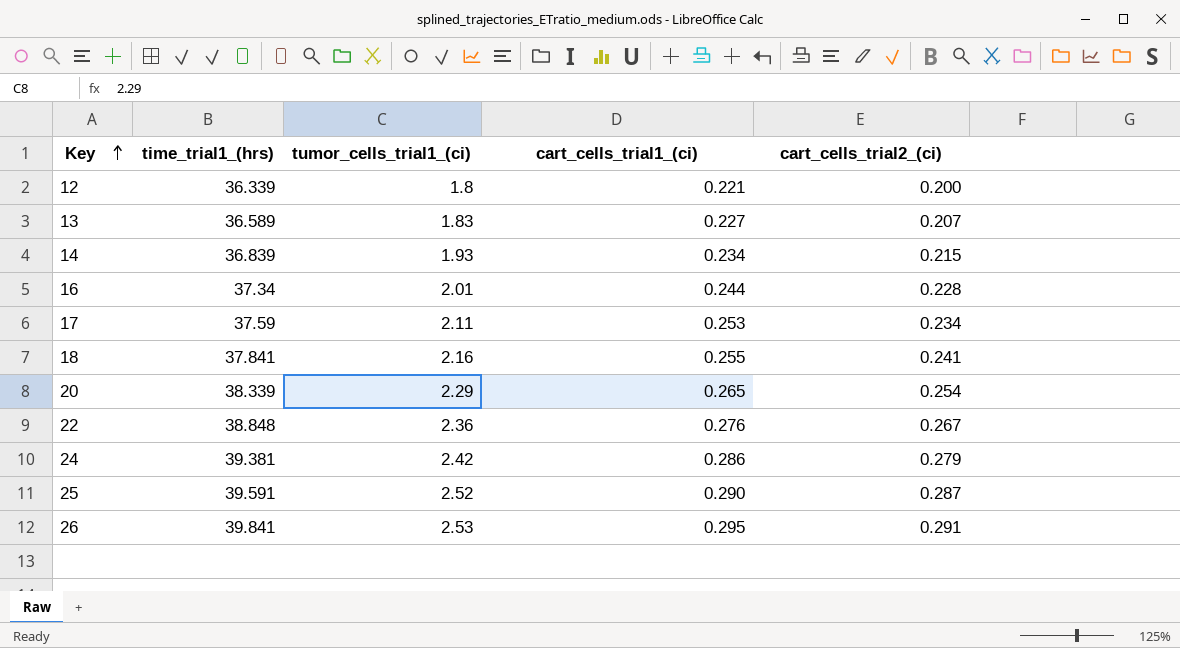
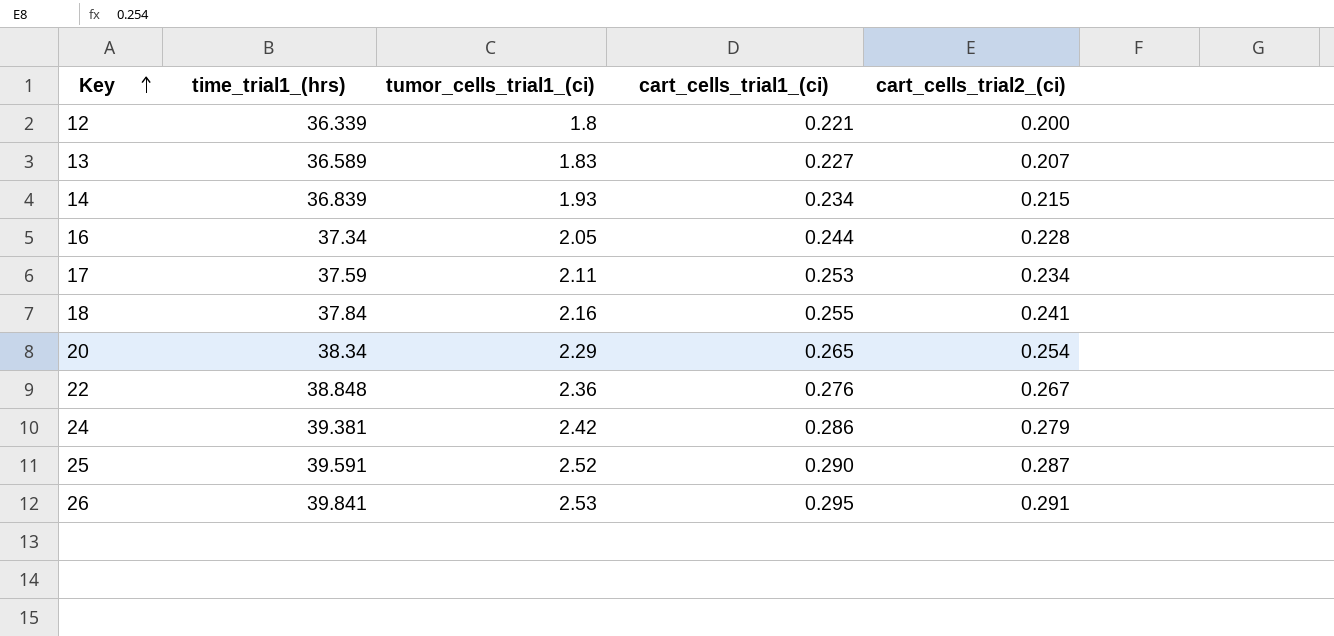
16 | tumor_cells_trial1_(ci): 2.01 -> 2.05
18 | time_trial1_(hrs): 37.841 -> 37.84
20 | time_trial1_(hrs): 38.339 -> 38.34

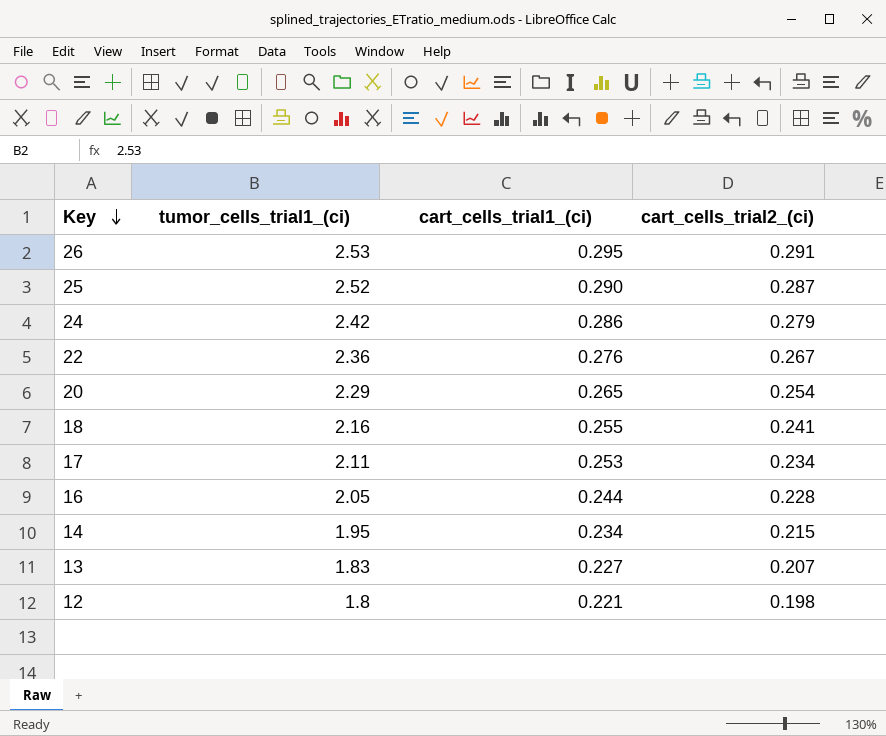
row order: Key ascending -> Key descending
column time_trial1_(hrs) | position: 2 -> none
14 | tumor_cells_trial1_(ci): 1.93 -> 1.95
12 | cart_cells_trial2_(ci): 0.200 -> 0.198

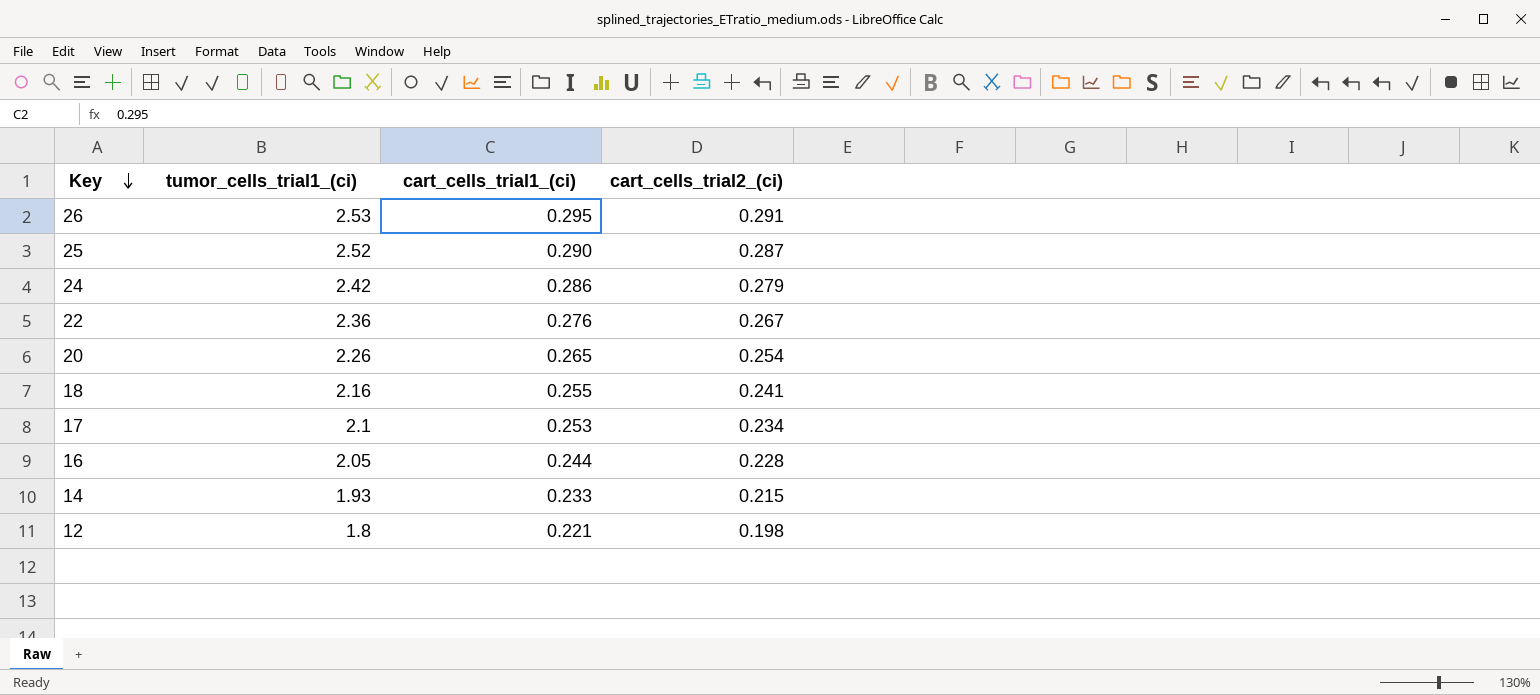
row 13: 1.83 | 0.227 | 0.207 -> none
20 | tumor_cells_trial1_(ci): 2.29 -> 2.26
17 | tumor_cells_trial1_(ci): 2.11 -> 2.1
14 | tumor_cells_trial1_(ci): 1.95 -> 1.93
14 | cart_cells_trial1_(ci): 0.234 -> 0.233

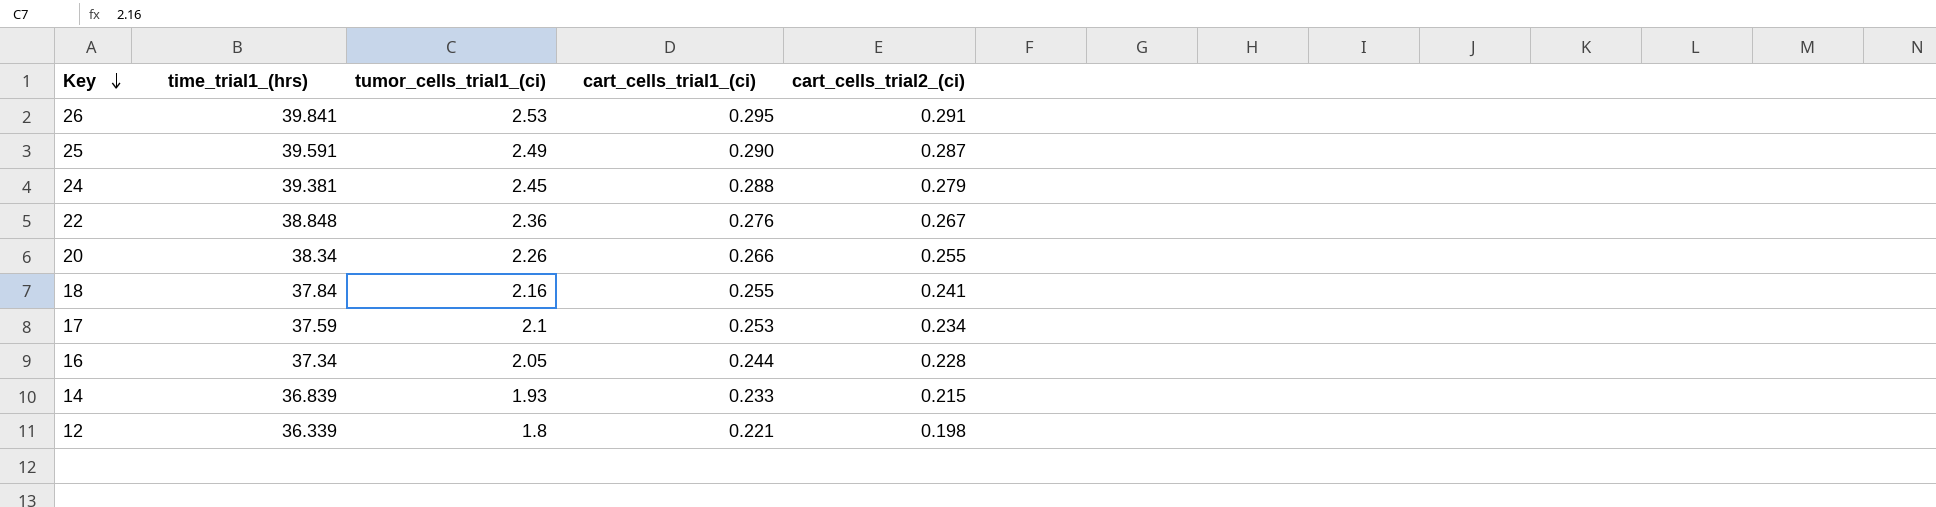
column time_trial1_(hrs) | position: none -> 2
25 | tumor_cells_trial1_(ci): 2.52 -> 2.49
24 | tumor_cells_trial1_(ci): 2.42 -> 2.45
24 | cart_cells_trial1_(ci): 0.286 -> 0.288
20 | cart_cells_trial1_(ci): 0.265 -> 0.266
20 | cart_cells_trial2_(ci): 0.254 -> 0.255

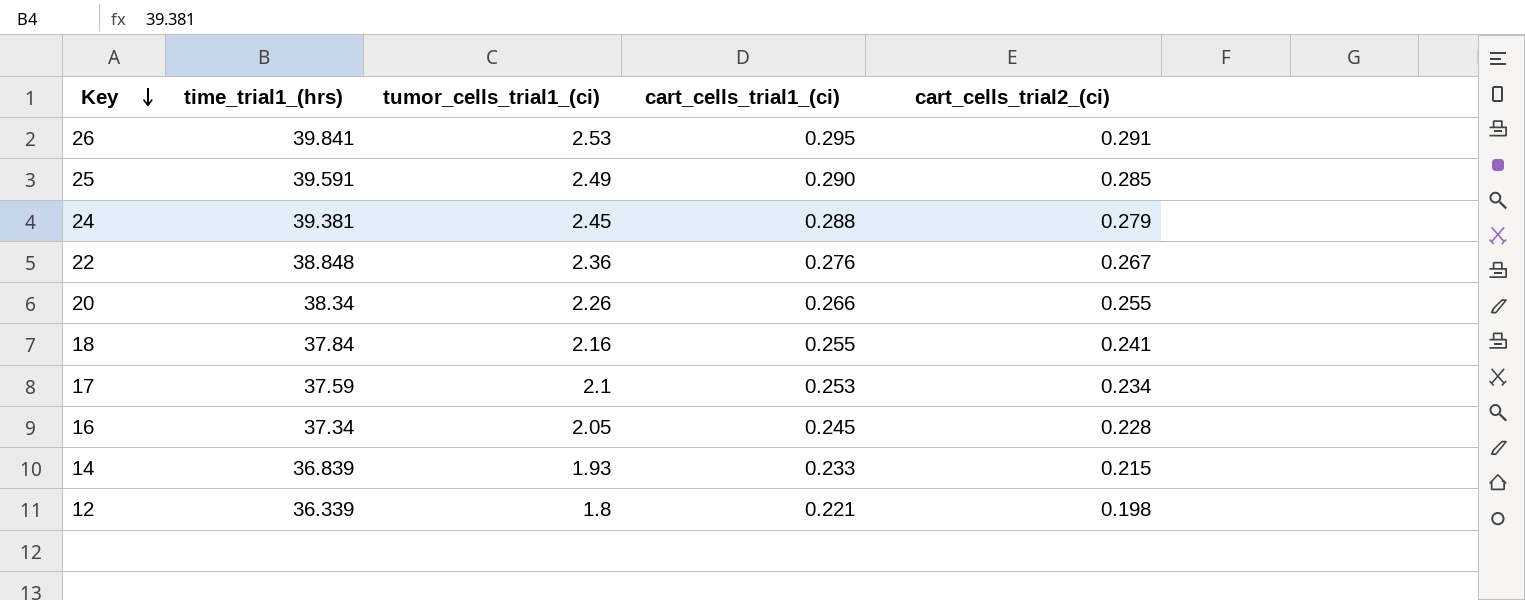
25 | cart_cells_trial2_(ci): 0.287 -> 0.285
16 | cart_cells_trial1_(ci): 0.244 -> 0.245

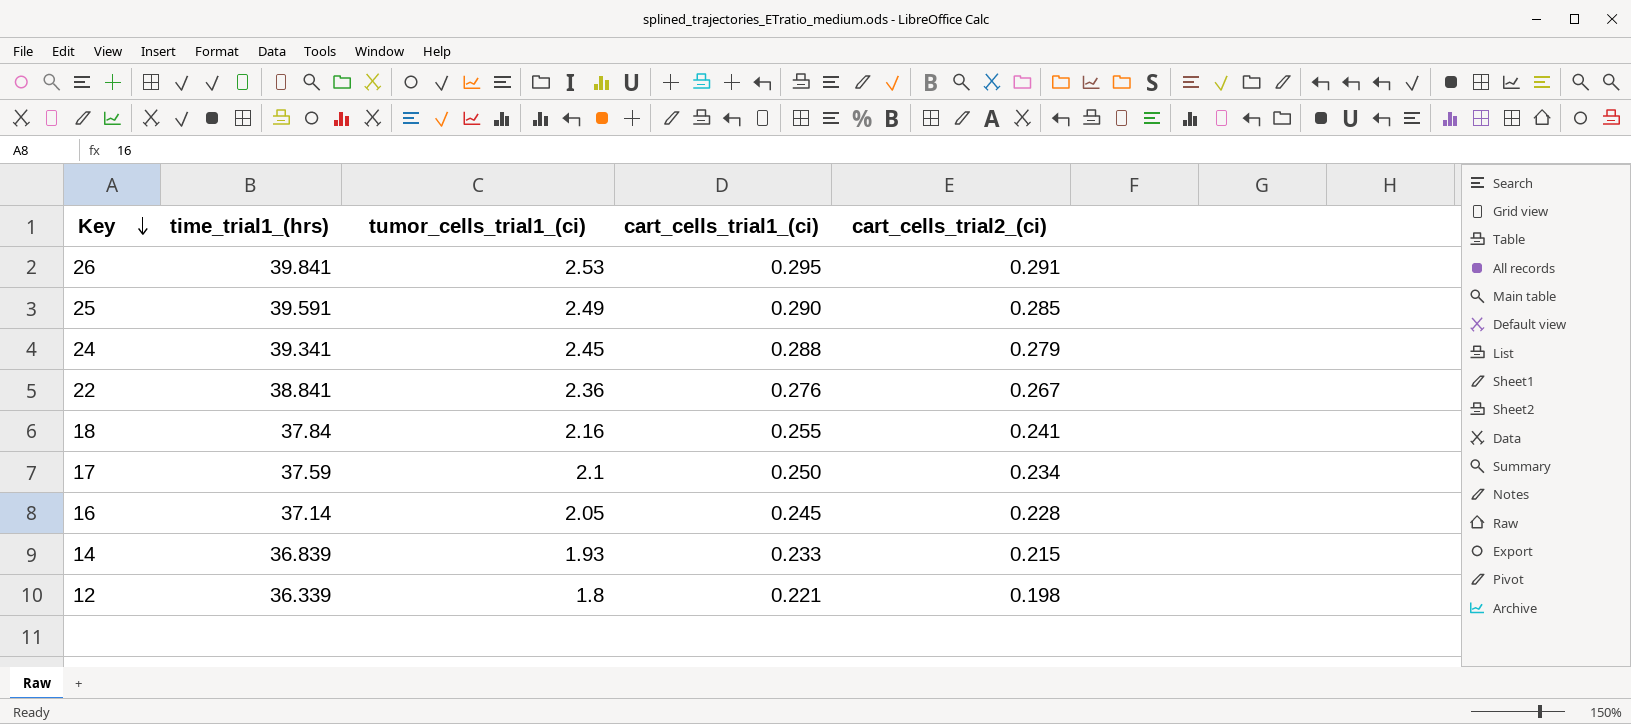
row 20: 38.34 | 2.26 | 0.266 | 0.255 -> none
24 | time_trial1_(hrs): 39.381 -> 39.341
22 | time_trial1_(hrs): 38.848 -> 38.841
17 | cart_cells_trial1_(ci): 0.253 -> 0.250
16 | time_trial1_(hrs): 37.34 -> 37.14

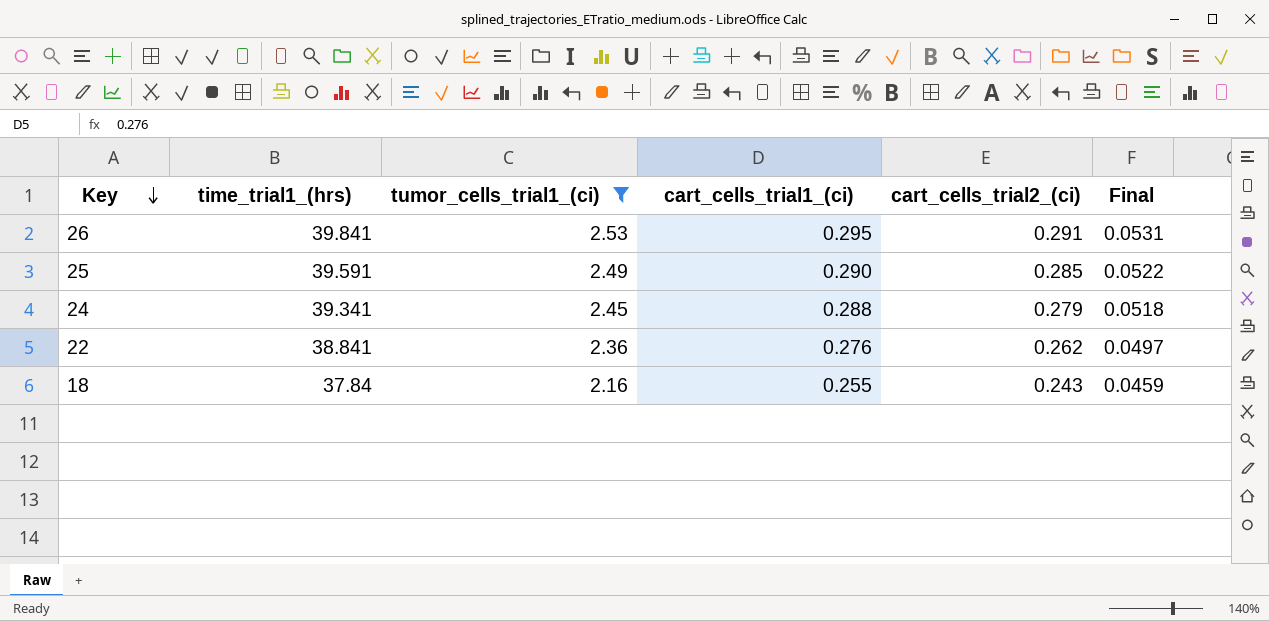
filter: none -> tumor_cells_trial1_(ci) >= 2.16
column Final | formula: none -> [cart_cells_trial1_(ci)] * 0.18
22 | cart_cells_trial2_(ci): 0.267 -> 0.262
18 | cart_cells_trial2_(ci): 0.241 -> 0.243

